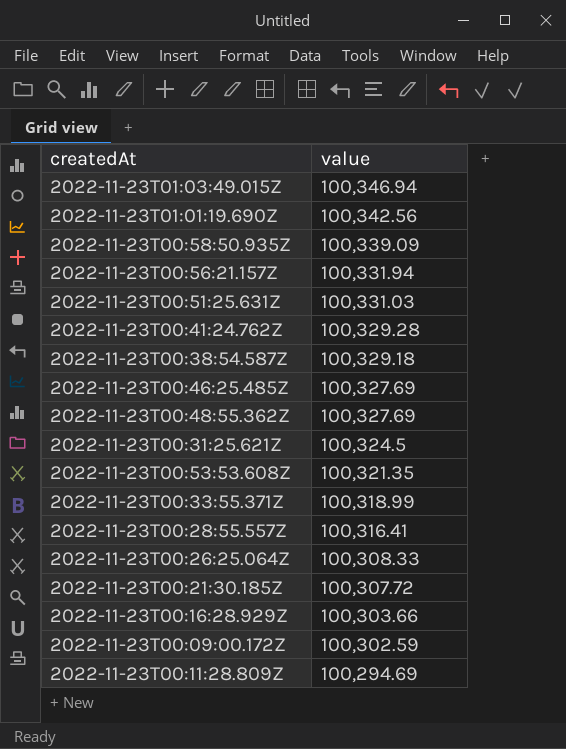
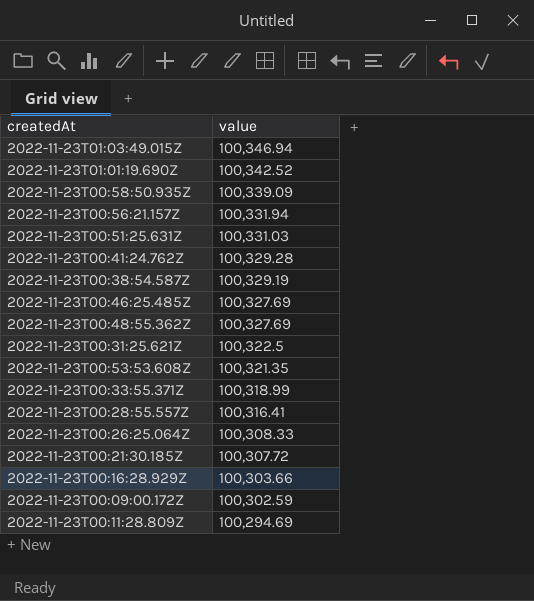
2022-11-23T01:01:19.690Z | value: 100,342.56 -> 100,342.52
2022-11-23T00:38:54.587Z | value: 100,329.18 -> 100,329.19
2022-11-23T00:31:25.621Z | value: 100,324.5 -> 100,322.5

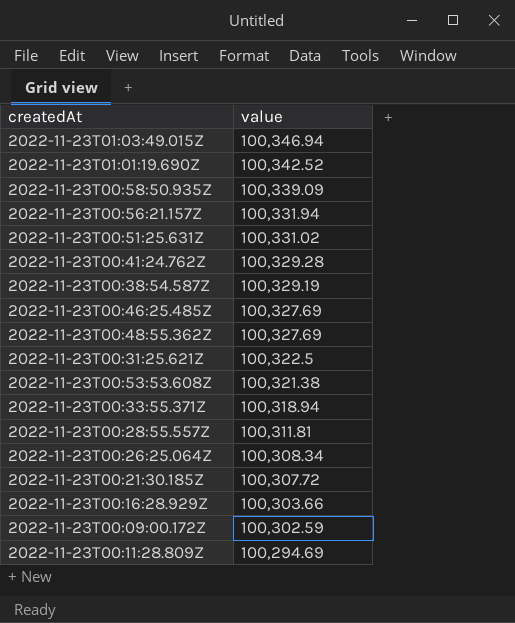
2022-11-23T00:51:25.631Z | value: 100,331.03 -> 100,331.02
2022-11-23T00:53:53.608Z | value: 100,321.35 -> 100,321.38
2022-11-23T00:33:55.371Z | value: 100,318.99 -> 100,318.94
2022-11-23T00:28:55.557Z | value: 100,316.41 -> 100,311.81
2022-11-23T00:26:25.064Z | value: 100,308.33 -> 100,308.34

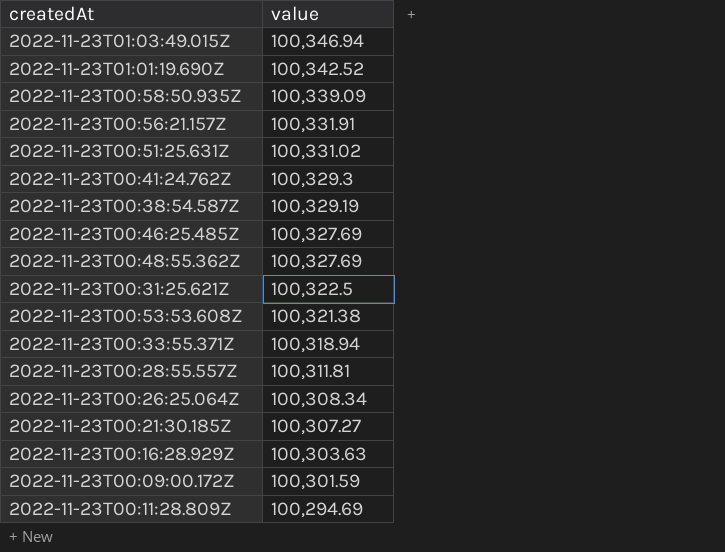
2022-11-23T00:56:21.157Z | value: 100,331.94 -> 100,331.91
2022-11-23T00:41:24.762Z | value: 100,329.28 -> 100,329.3
2022-11-23T00:21:30.185Z | value: 100,307.72 -> 100,307.27
2022-11-23T00:16:28.929Z | value: 100,303.66 -> 100,303.63
2022-11-23T00:09:00.172Z | value: 100,302.59 -> 100,301.59

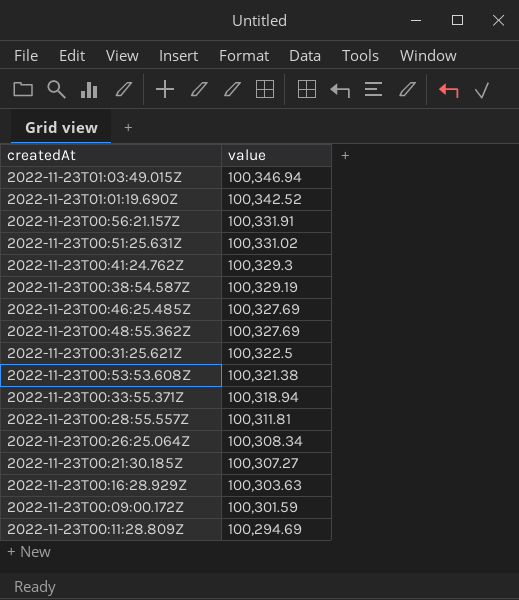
row 2022-11-23T00:58:50.935Z: 100,339.09 -> none

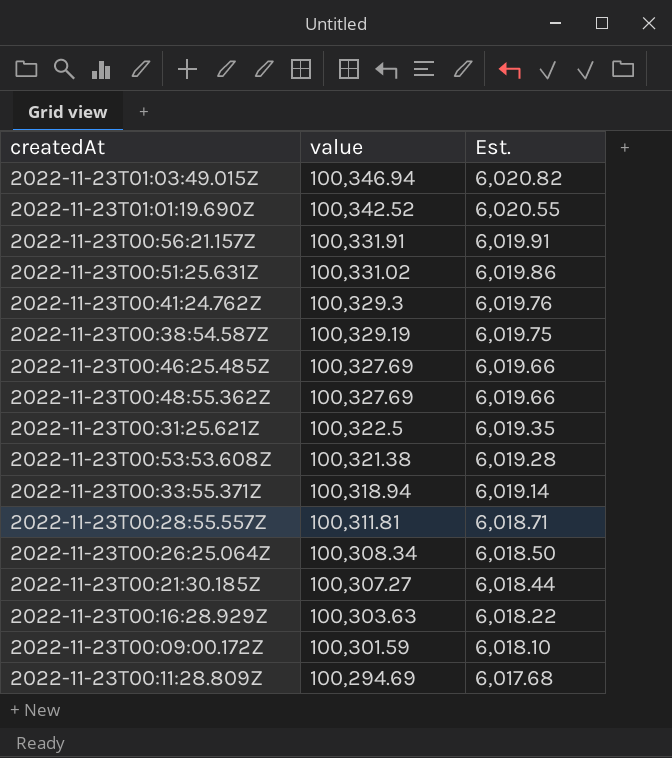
column Est. | formula: none -> [value] * 0.06

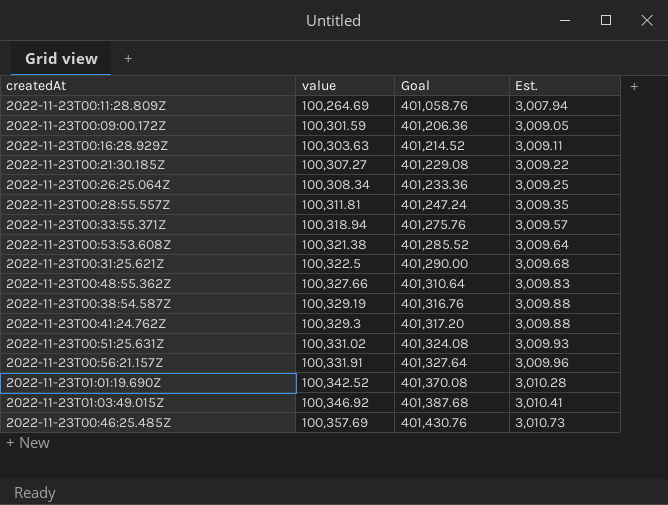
row order: value descending -> value ascending
column Goal | formula: none -> [value] * 4
column Est. | formula: [value] * 0.06 -> [value] * 0.03
2022-11-23T00:11:28.809Z | value: 100,294.69 -> 100,264.69
2022-11-23T00:48:55.362Z | value: 100,327.69 -> 100,327.66
2022-11-23T01:03:49.015Z | value: 100,346.94 -> 100,346.92
2022-11-23T00:46:25.485Z | value: 100,327.69 -> 100,357.69

